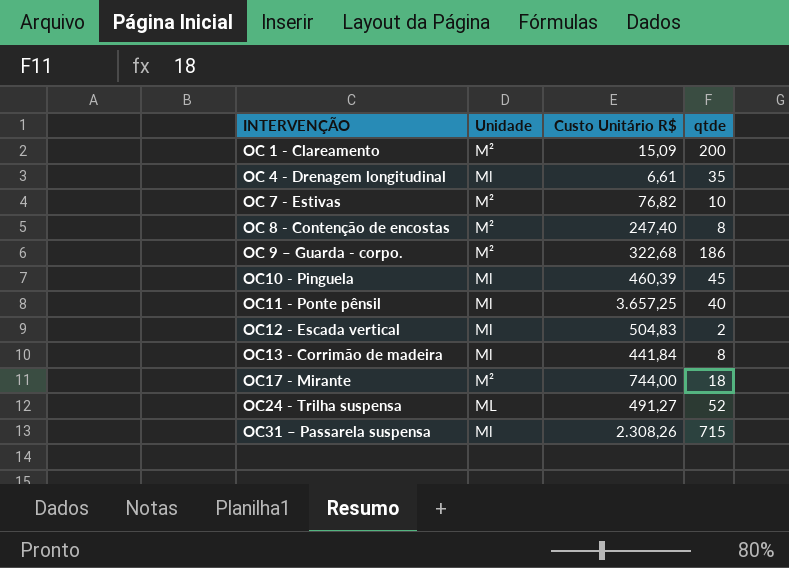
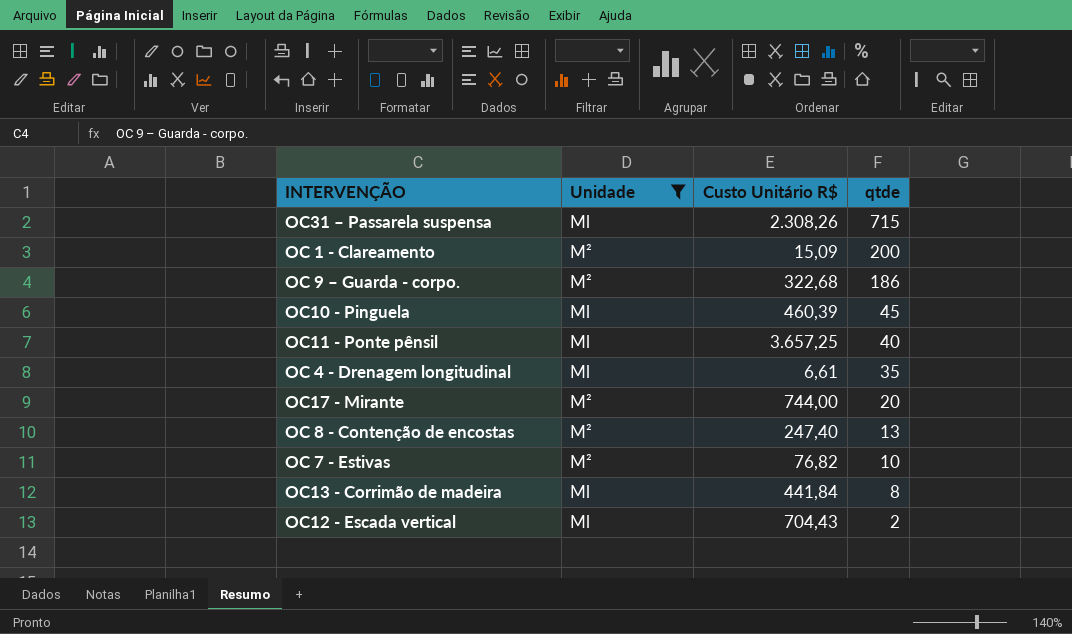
filter: none -> Unidade != ML
row order: none -> qtde descending
OC17 - Mirante | qtde: 18 -> 20
OC 8 - Contenção de encostas | qtde: 8 -> 13
OC12 - Escada vertical | Custo Unitário R$: 504,83 -> 704,43

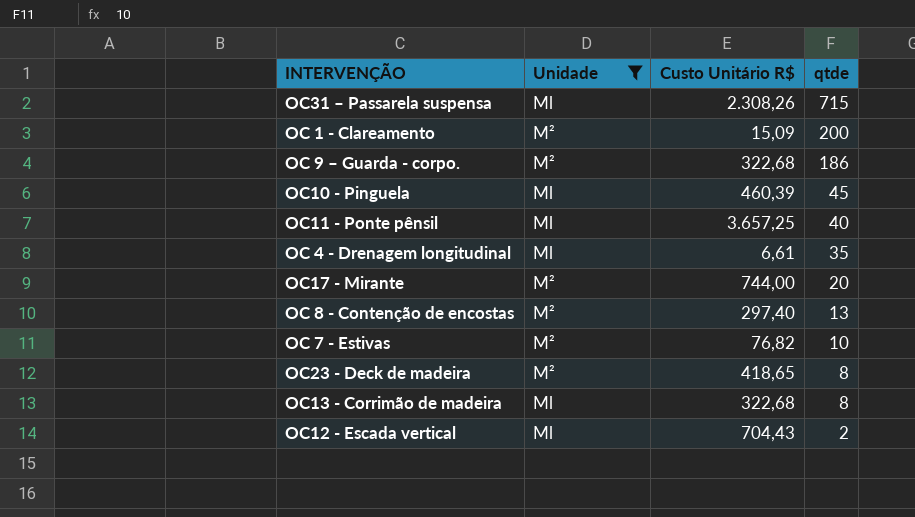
OC 8 - Contenção de encostas | Custo Unitário R$: 247,40 -> 297,40
row OC23 - Deck de madeira: none -> M² | 418,65 | 8
OC13 - Corrimão de madeira | Custo Unitário R$: 441,84 -> 322,68

